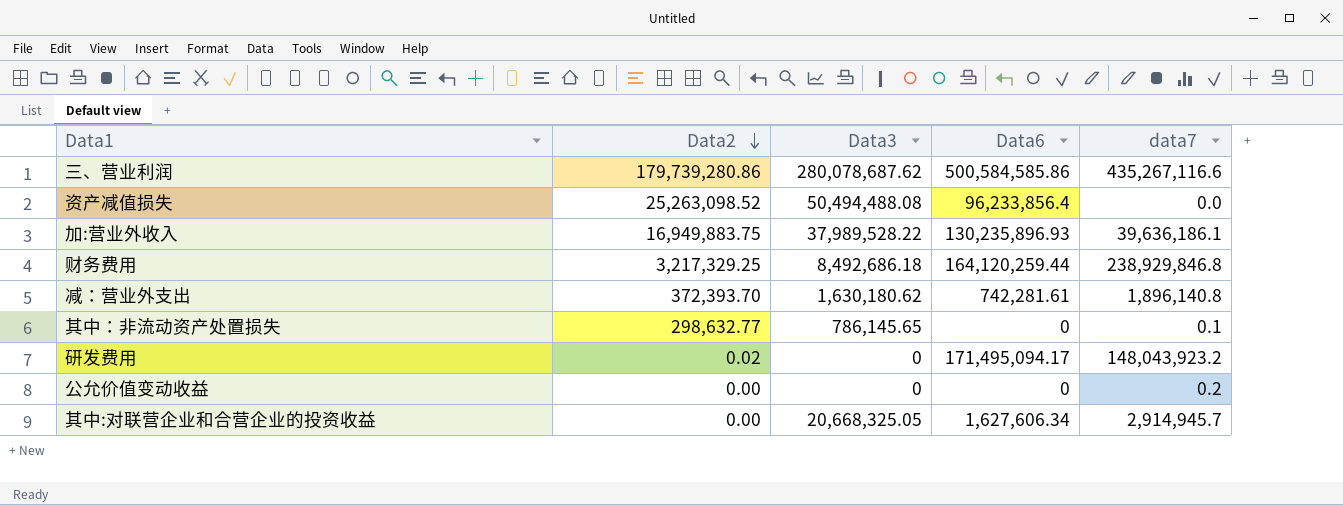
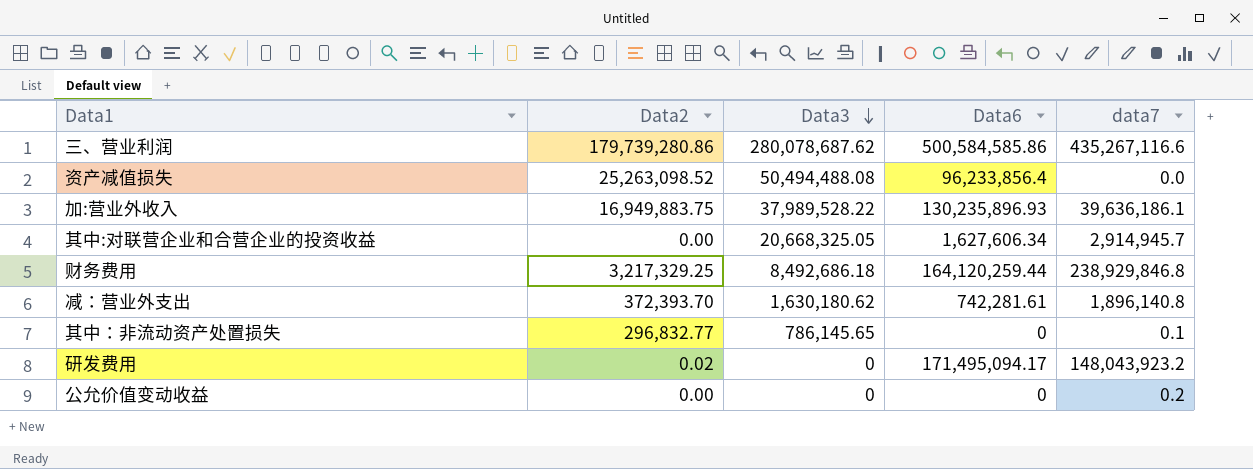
row order: Data2 descending -> Data3 descending
其中：非流动资产处置损失 | Data2: 298,632.77 -> 296,832.77

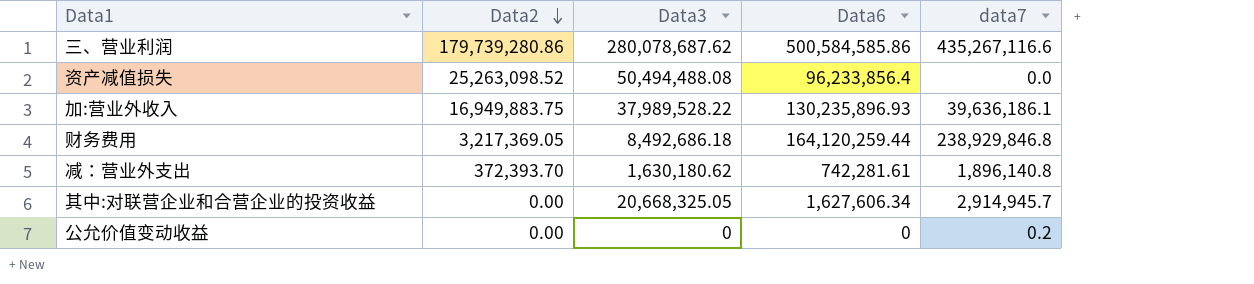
row order: Data3 descending -> Data2 descending
row 其中：非流动资产处置损失: 296,832.77 | 786,145.65 | 0 | 0.1 -> none
row 研发费用: 0.02 | 0 | 171,495,094.17 | 148,043,923.2 -> none
财务费用 | Data2: 3,217,329.25 -> 3,217,369.05

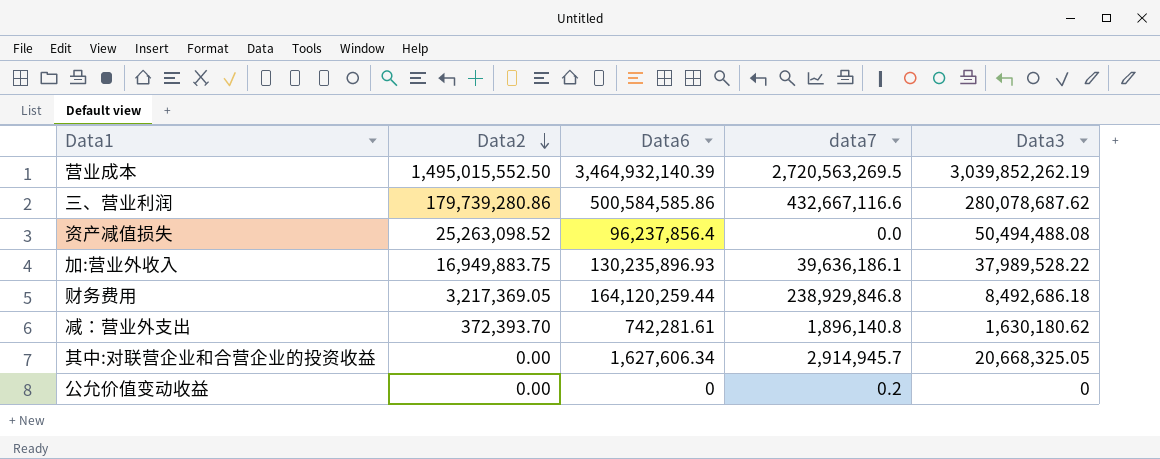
column Data3 | position: 3 -> 5
row 营业成本: none -> 1,495,015,552.50 | 3,464,932,140.39 | 2,720,563,269.5 | 3,039,852,262.19
三、营业利润 | data7: 435,267,116.6 -> 432,667,116.6
资产减值损失 | Data6: 96,233,856.4 -> 96,237,856.4

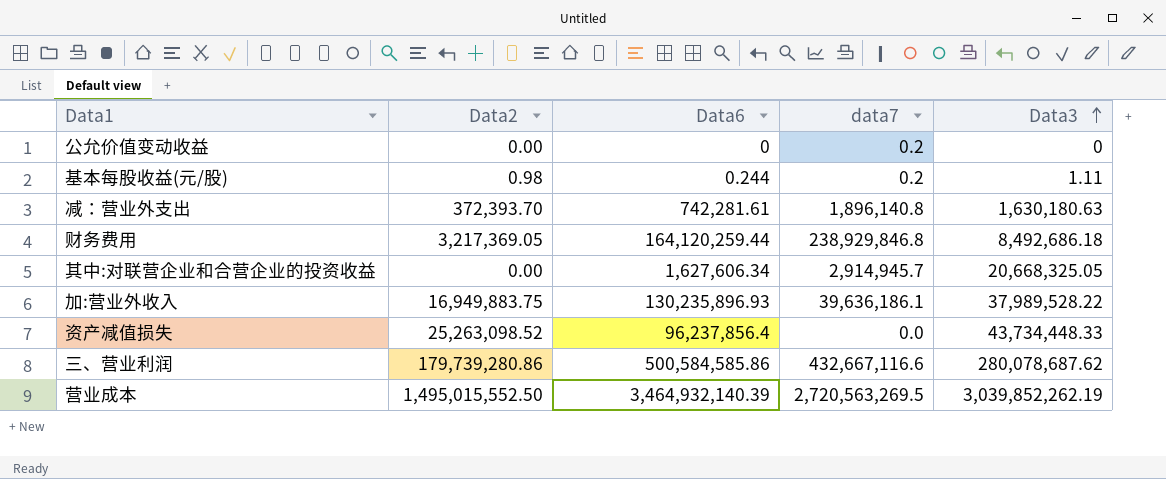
row order: Data2 descending -> Data3 ascending
row 基本每股收益(元/股): none -> 0.98 | 0.244 | 0.2 | 1.11
减：营业外支出 | Data3: 1,630,180.62 -> 1,630,180.63
资产减值损失 | Data3: 50,494,488.08 -> 43,734,448.33

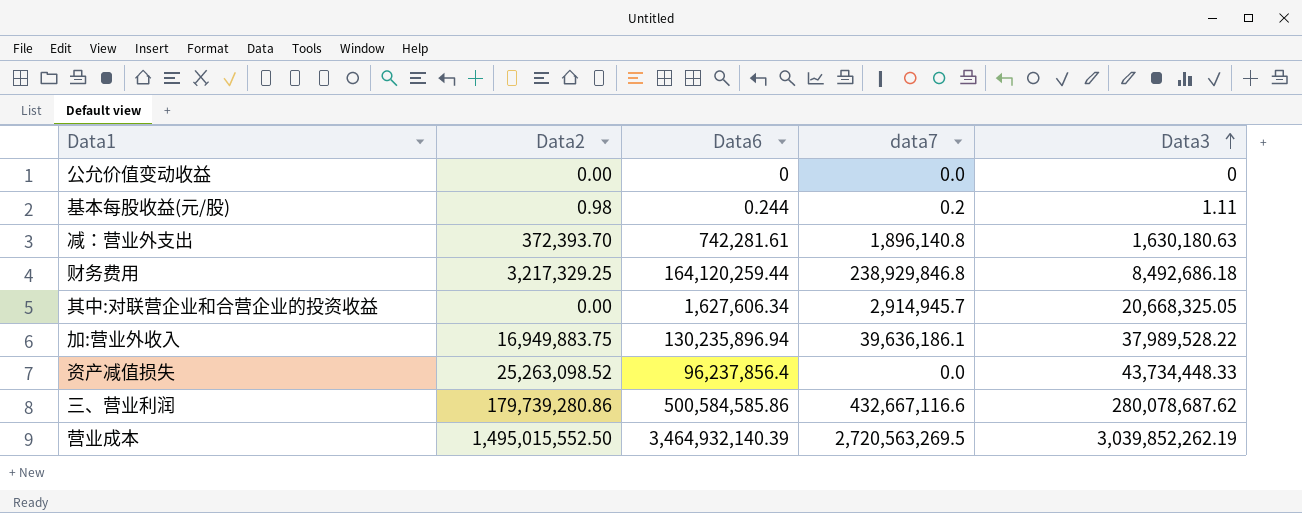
公允价值变动收益 | data7: 0.2 -> 0.0
财务费用 | Data2: 3,217,369.05 -> 3,217,329.25
加:营业外收入 | Data6: 130,235,896.93 -> 130,235,896.94

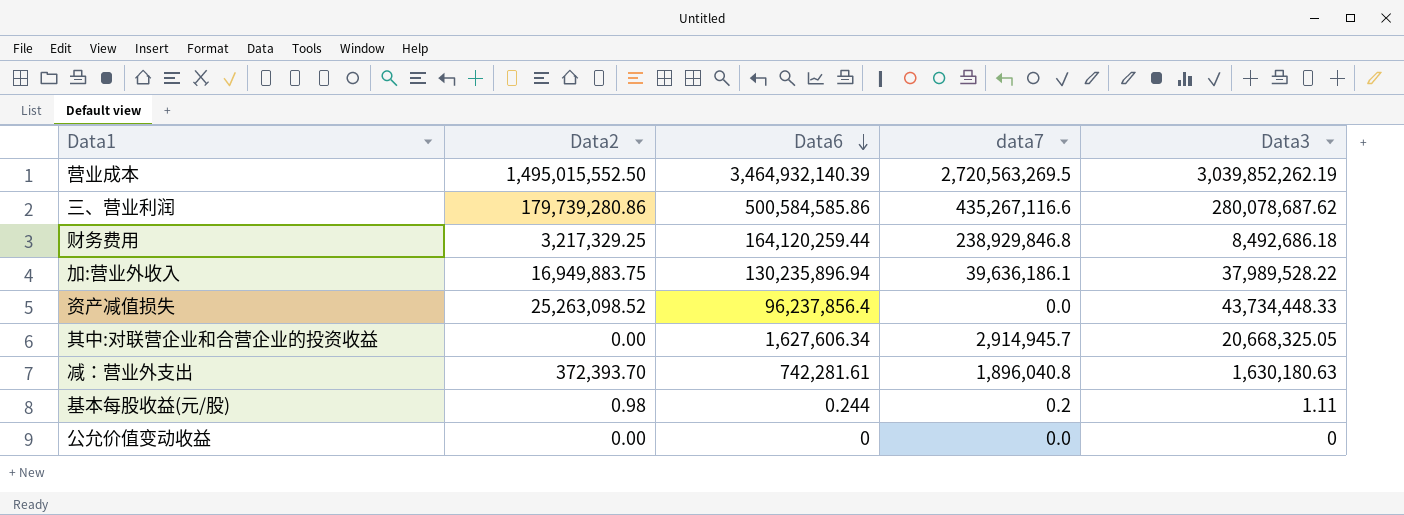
row order: Data3 ascending -> Data6 descending
三、营业利润 | data7: 432,667,116.6 -> 435,267,116.6
减：营业外支出 | data7: 1,896,140.8 -> 1,896,040.8

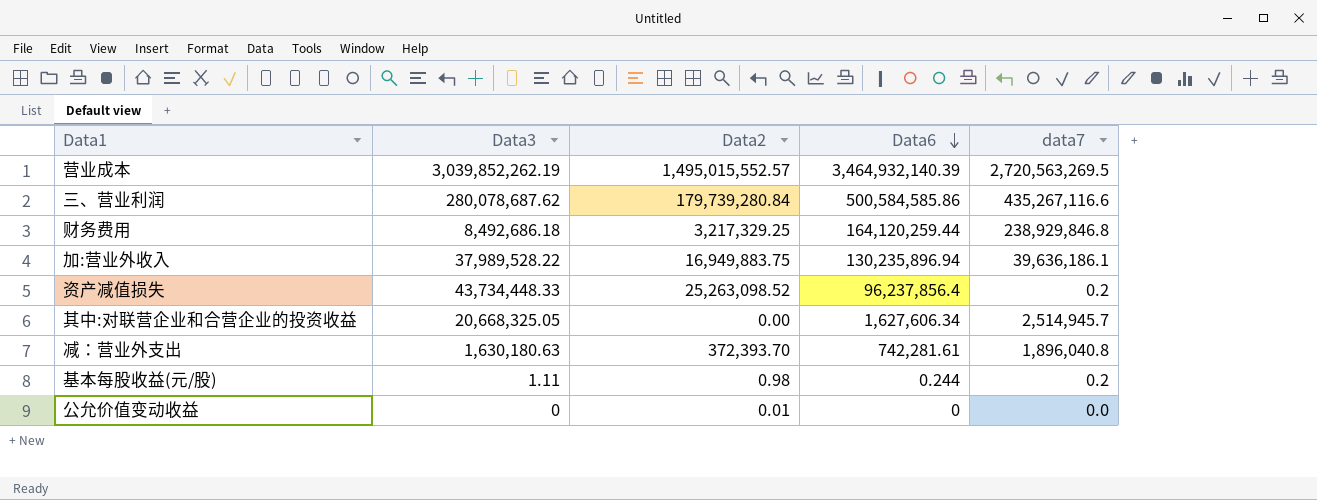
column Data3 | position: 5 -> 2
营业成本 | Data2: 1,495,015,552.50 -> 1,495,015,552.57
三、营业利润 | Data2: 179,739,280.86 -> 179,739,280.84
资产减值损失 | data7: 0.0 -> 0.2
其中:对联营企业和合营企业的投资收益 | data7: 2,914,945.7 -> 2,514,945.7
公允价值变动收益 | Data2: 0.00 -> 0.01

